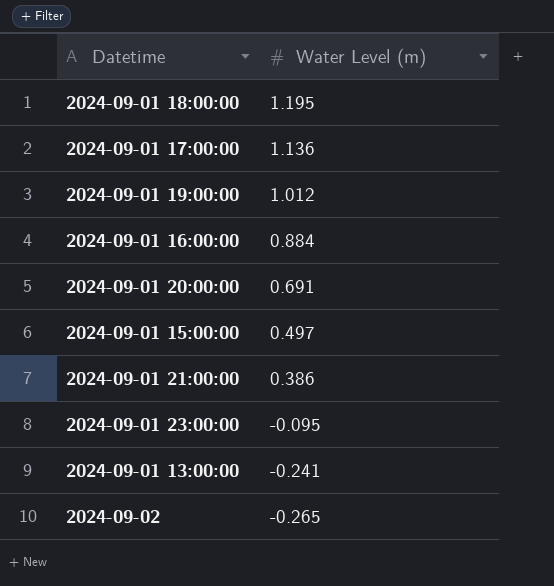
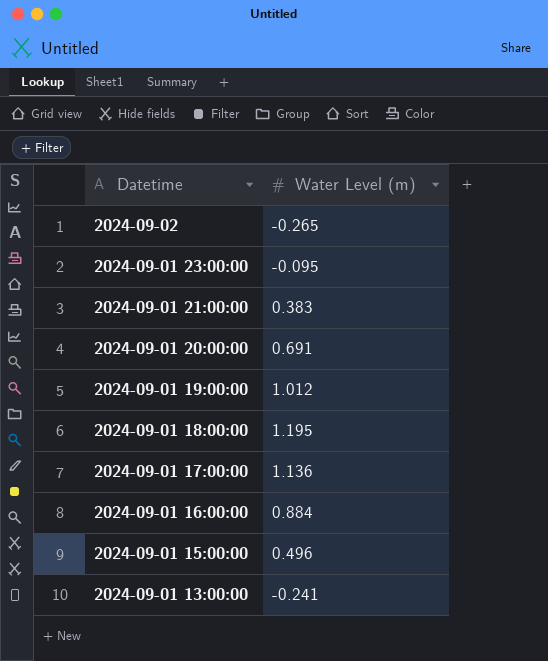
row order: Water Level (m) descending -> Datetime descending
2024-09-01 21:00:00 | Water Level (m): 0.386 -> 0.383
2024-09-01 15:00:00 | Water Level (m): 0.497 -> 0.496

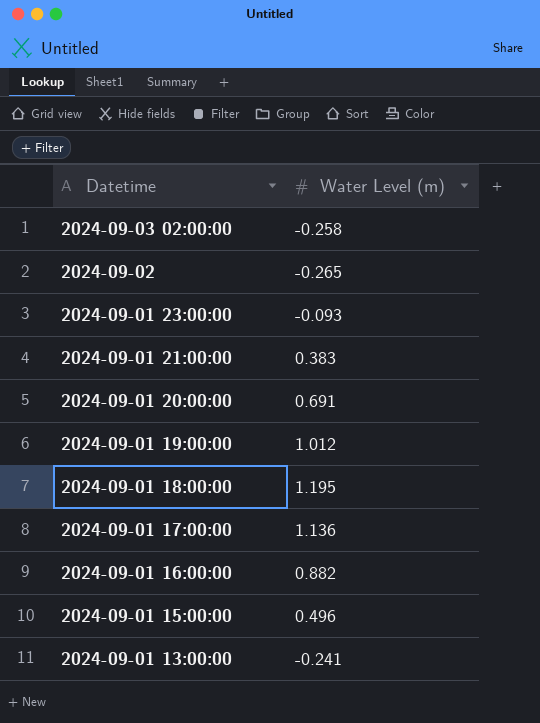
row 2024-09-03 02:00:00: none -> -0.258
2024-09-01 23:00:00 | Water Level (m): -0.095 -> -0.093
2024-09-01 16:00:00 | Water Level (m): 0.884 -> 0.882

